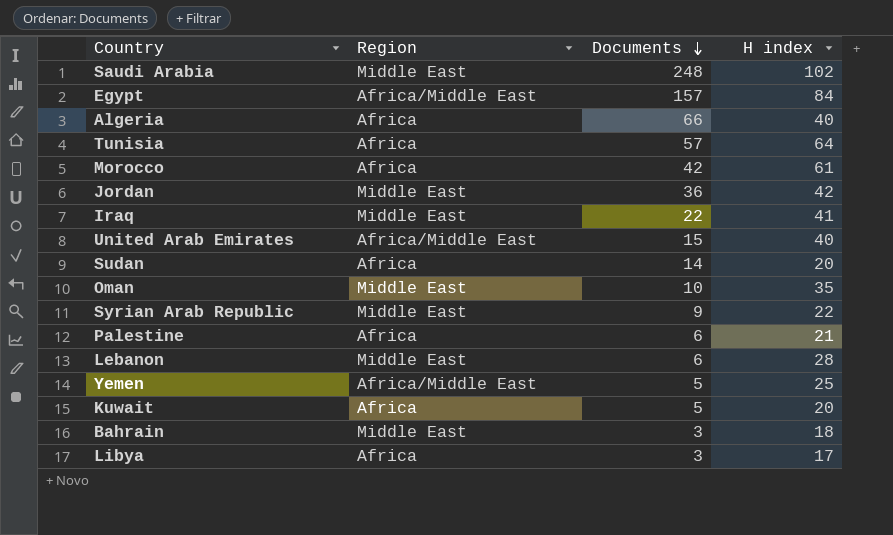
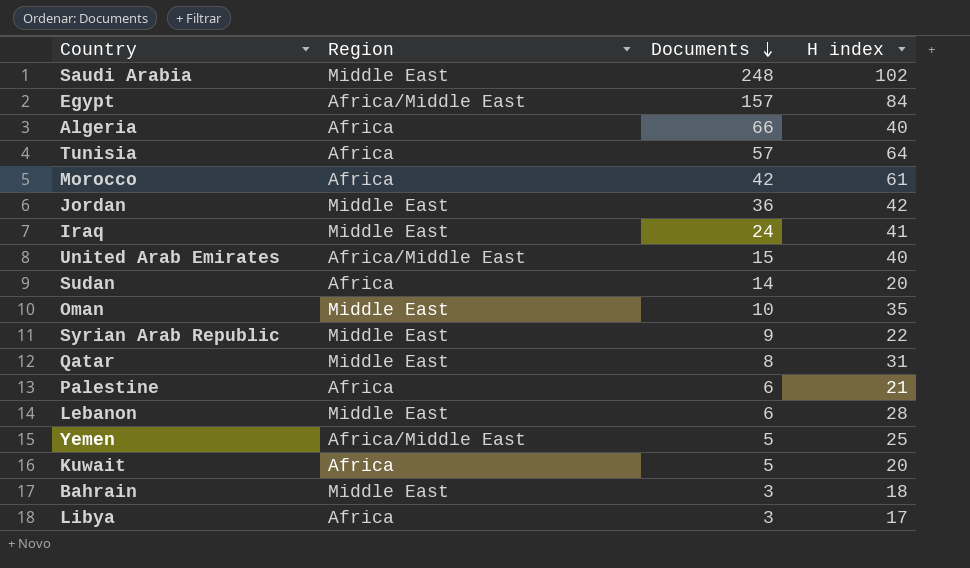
Iraq | Documents: 22 -> 24
row Qatar: none -> Middle East | 8 | 31

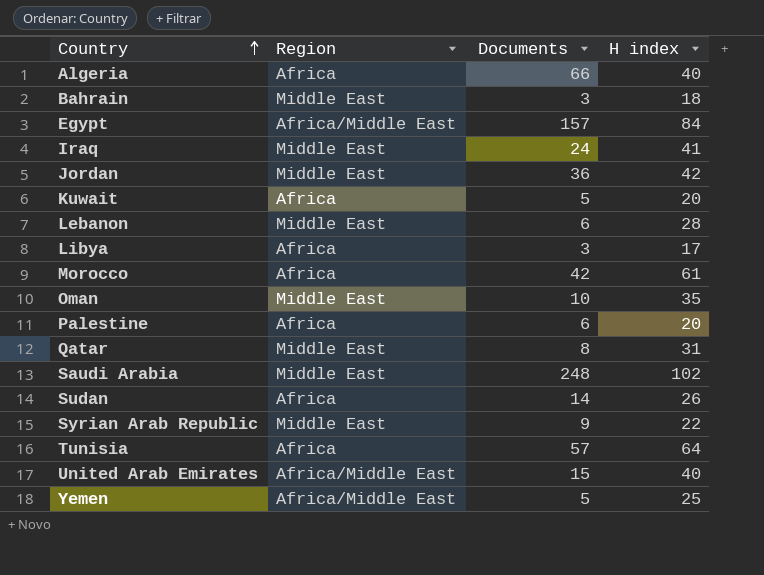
row order: Documents descending -> Country ascending
Palestine | H index: 21 -> 20
Sudan | H index: 20 -> 26

